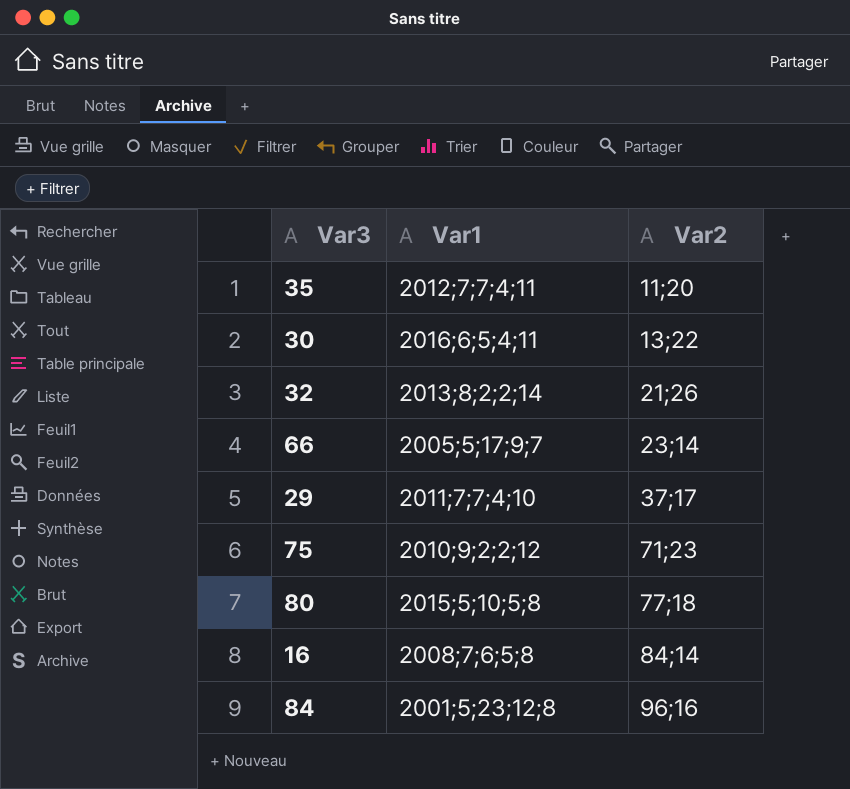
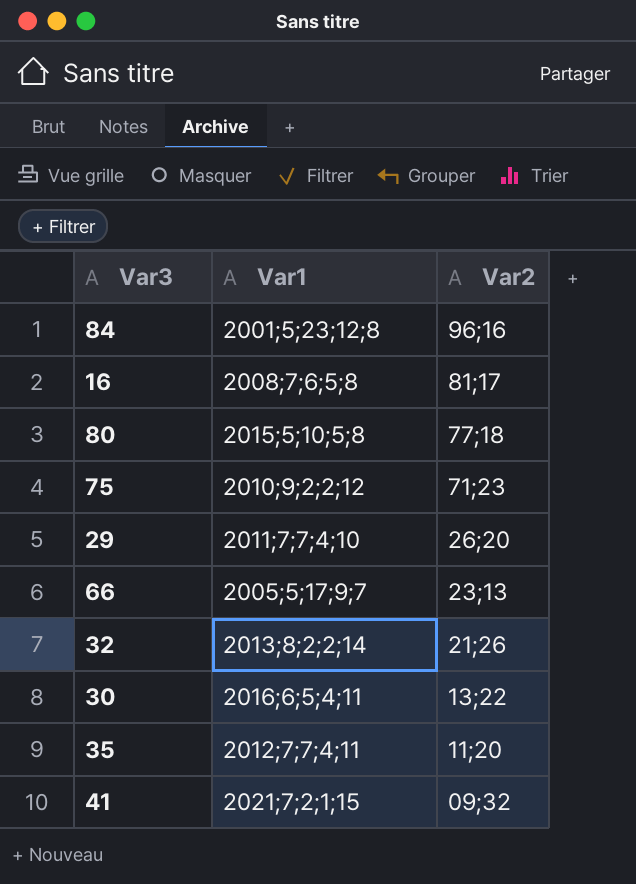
row order: Var2 ascending -> Var2 descending
16 | Var2: 84;14 -> 81;17
29 | Var2: 37;17 -> 26;20
66 | Var2: 23;14 -> 23;13
row 41: none -> 2021;7;2;1;15 | 09;32

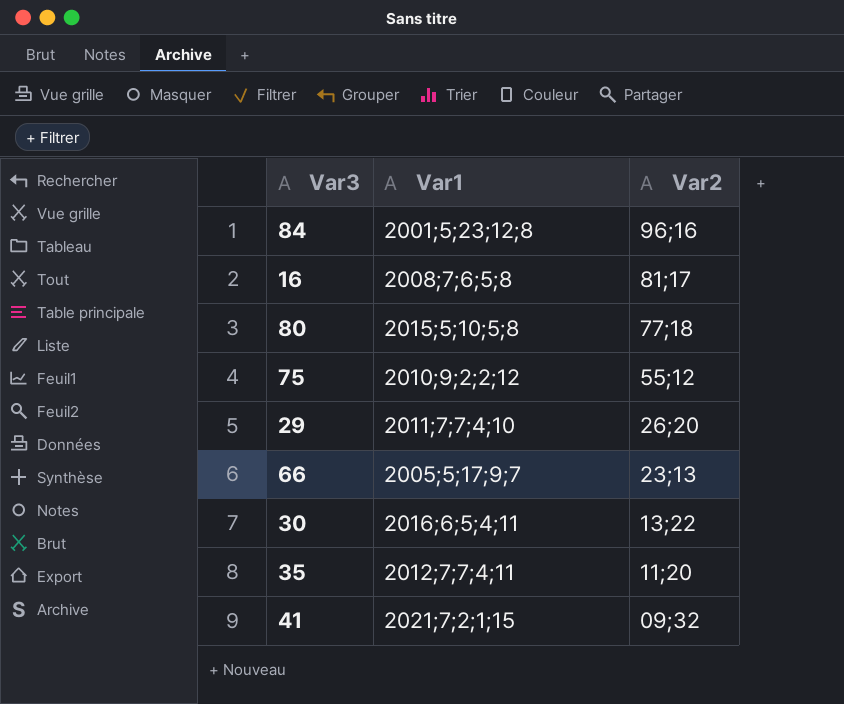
row 32: 2013;8;2;2;14 | 21;26 -> none
75 | Var2: 71;23 -> 55;12

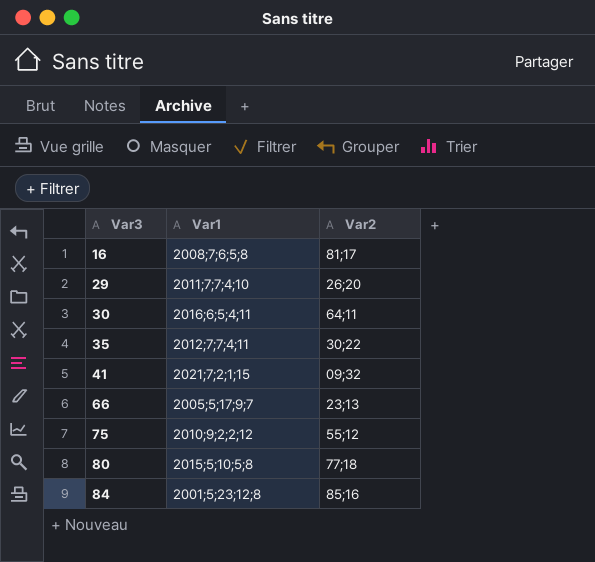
row order: Var2 descending -> Var3 ascending
30 | Var2: 13;22 -> 64;11
35 | Var2: 11;20 -> 30;22
84 | Var2: 96;16 -> 85;16

